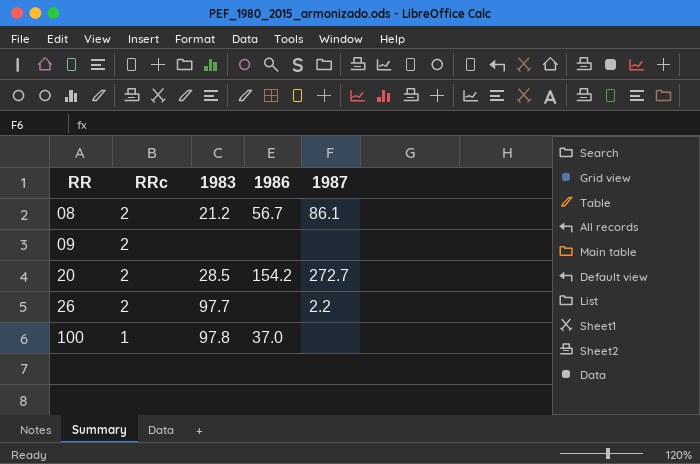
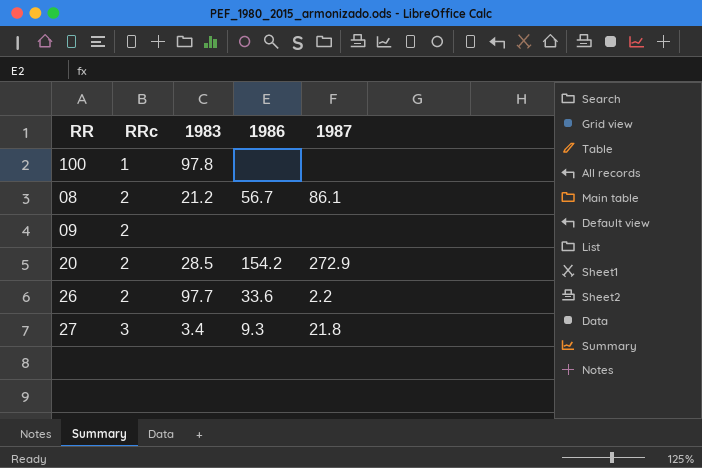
row order: RR ascending -> RRc ascending
100 | 1986: 37.0 -> none
20 | 1987: 272.7 -> 272.9
26 | 1986: none -> 33.6
row 27: none -> 3 | 3.4 | 9.3 | 21.8

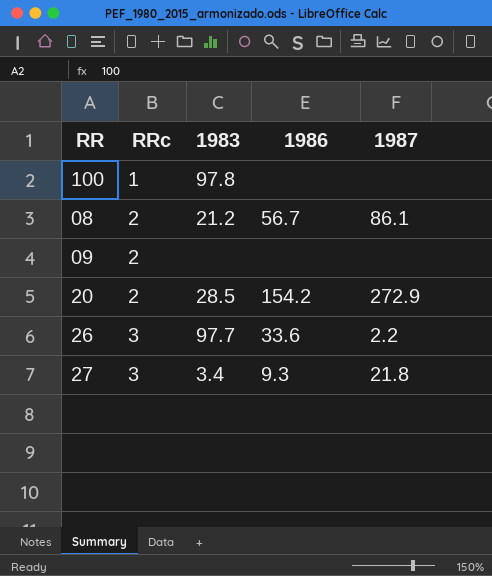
26 | RRc: 2 -> 3

